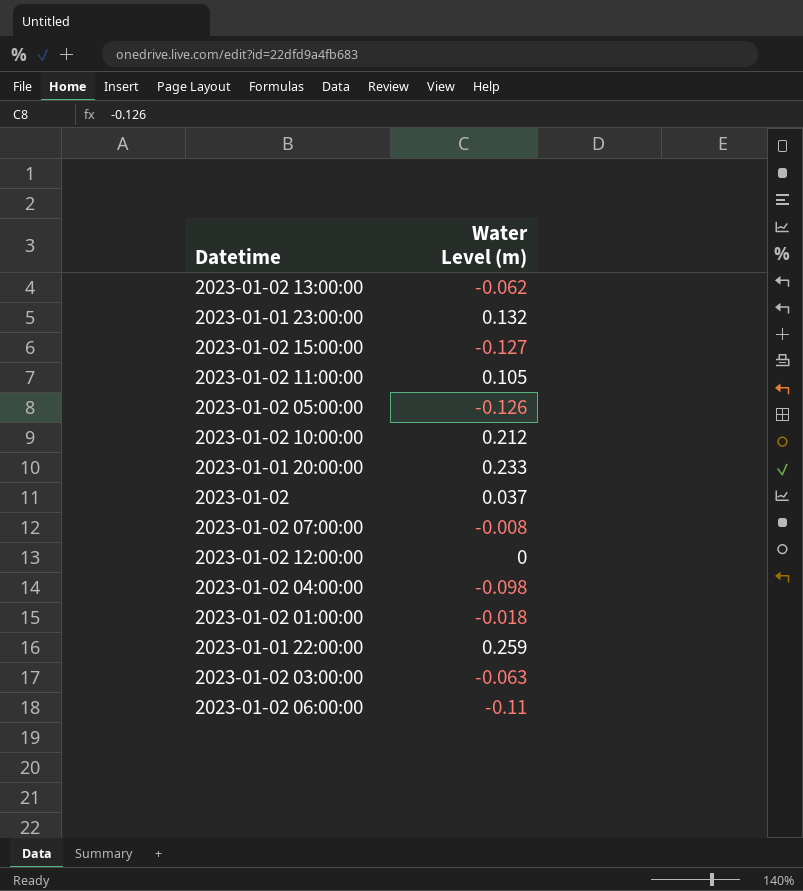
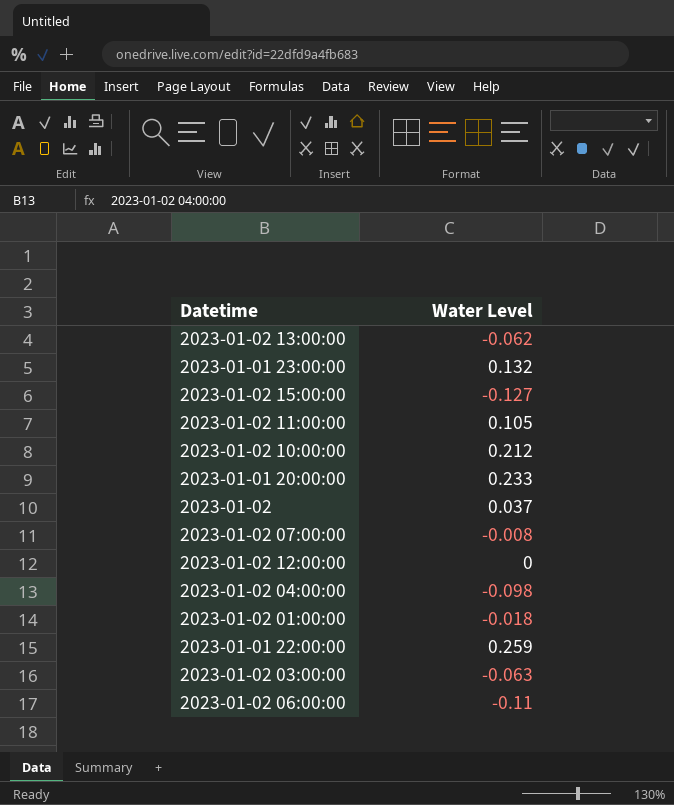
column name: Water Level (m) -> Water Level
row 2023-01-02 05:00:00: -0.126 -> none

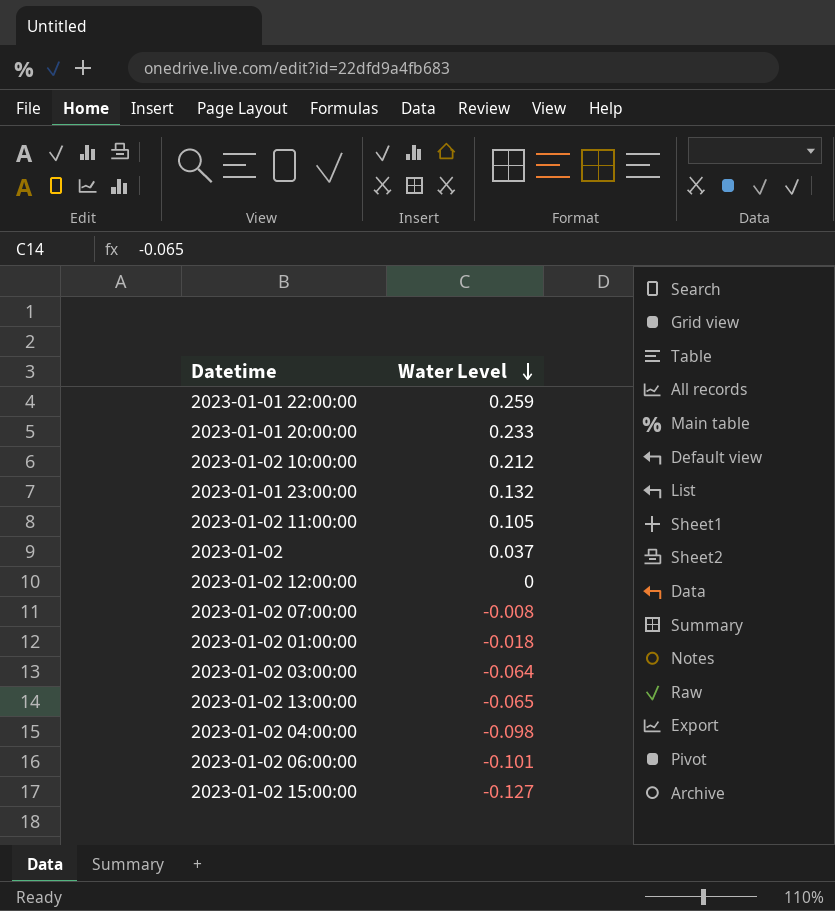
row order: none -> Water Level descending
2023-01-02 03:00:00 | Water Level: -0.063 -> -0.064
2023-01-02 13:00:00 | Water Level: -0.062 -> -0.065
2023-01-02 06:00:00 | Water Level: -0.11 -> -0.101

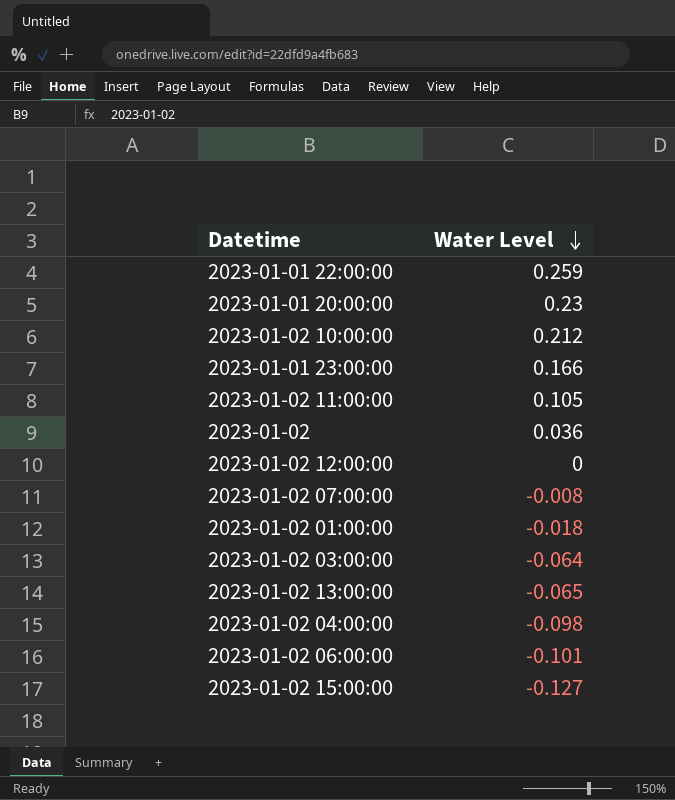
2023-01-01 20:00:00 | Water Level: 0.233 -> 0.23
2023-01-01 23:00:00 | Water Level: 0.132 -> 0.166
2023-01-02 | Water Level: 0.037 -> 0.036

